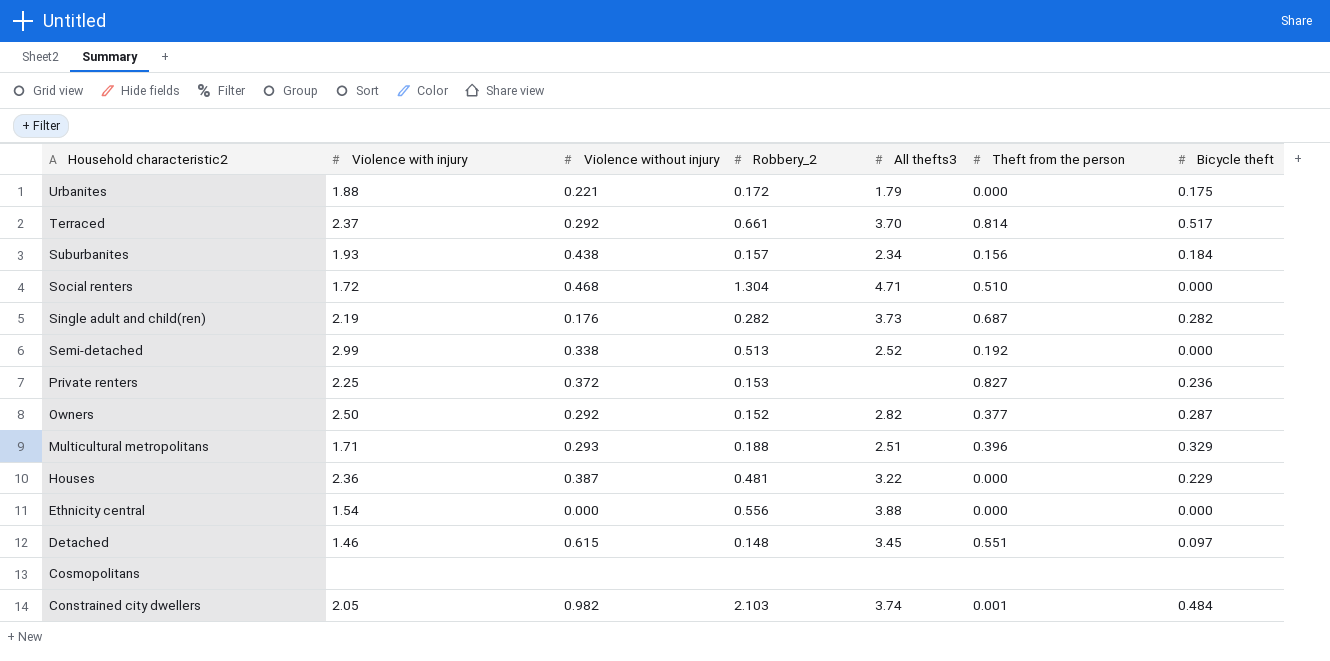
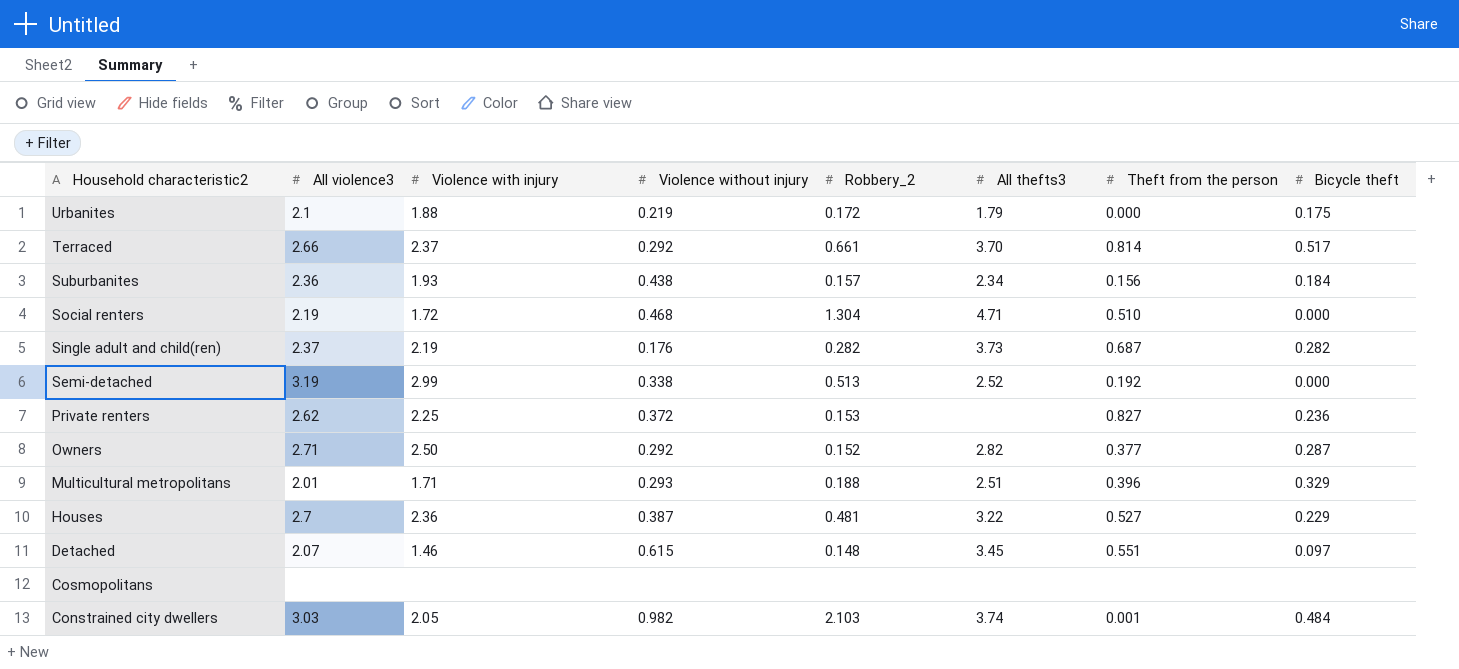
column All violence3 | position: none -> 2
row Ethnicity central: 1.54 | 0.000 | 0.556 | 3.88 | 0.000 | 0.000 -> none
Urbanites | Violence without injury: 0.221 -> 0.219
Houses | Theft from the person: 0.000 -> 0.527

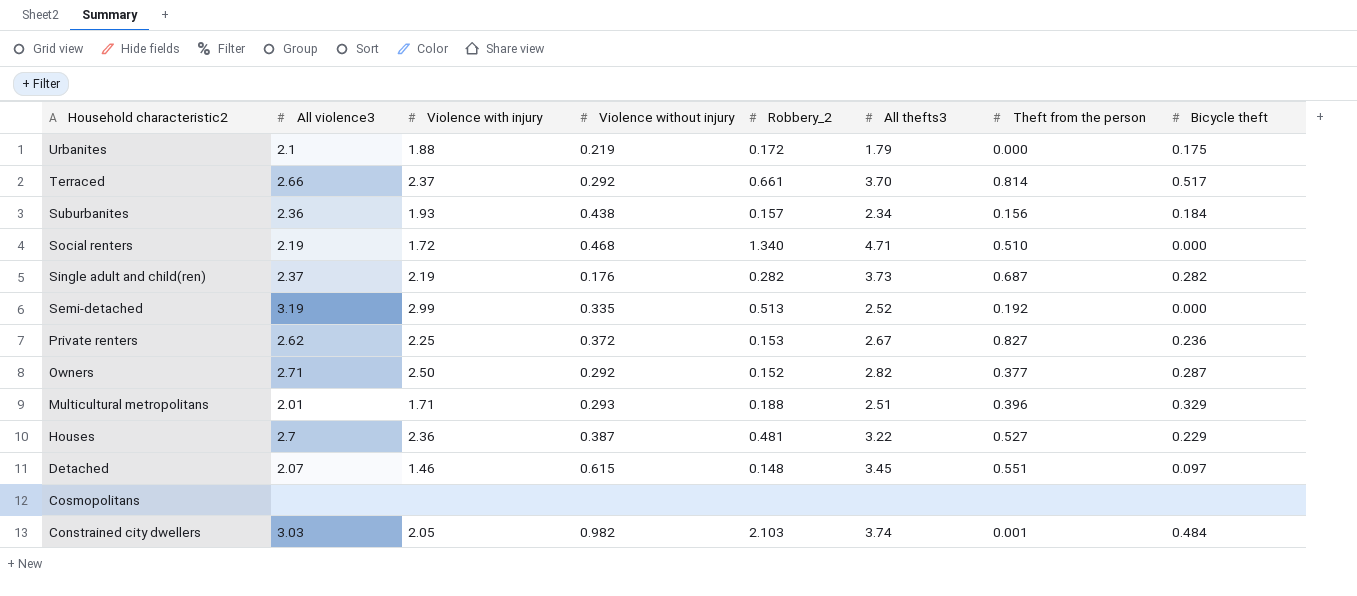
Social renters | Robbery_2: 1.304 -> 1.340
Semi-detached | Violence without injury: 0.338 -> 0.335
Private renters | All thefts3: none -> 2.67

